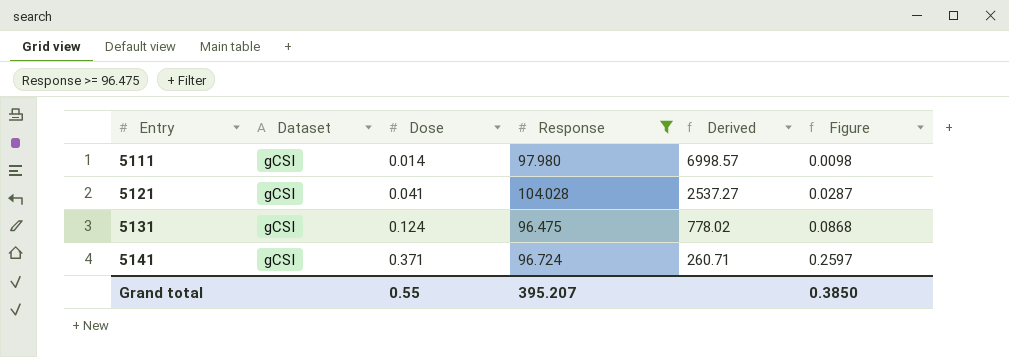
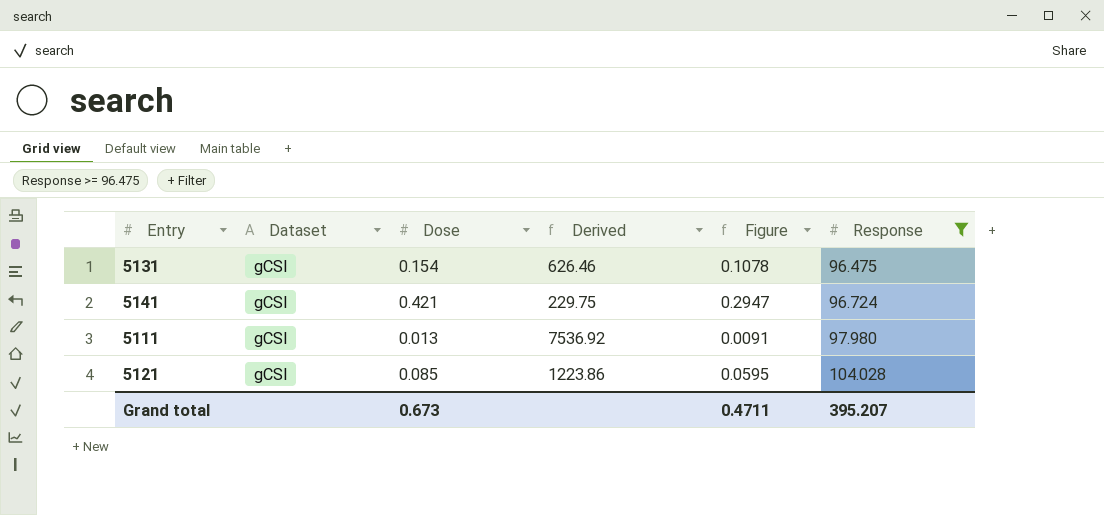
row order: Entry ascending -> Response ascending
column Response | position: 4 -> 6
5131 | Dose: 0.124 -> 0.154
5131 | Derived: 778.02 -> 626.46
5131 | Figure: 0.0868 -> 0.1078
5141 | Dose: 0.371 -> 0.421
5141 | Derived: 260.71 -> 229.75
5141 | Figure: 0.2597 -> 0.2947
5111 | Dose: 0.014 -> 0.013
5111 | Derived: 6998.57 -> 7536.92
5111 | Figure: 0.0098 -> 0.0091
5121 | Dose: 0.041 -> 0.085
5121 | Derived: 2537.27 -> 1223.86
5121 | Figure: 0.0287 -> 0.0595
Grand total | Dose: 0.55 -> 0.673
Grand total | Figure: 0.3850 -> 0.4711

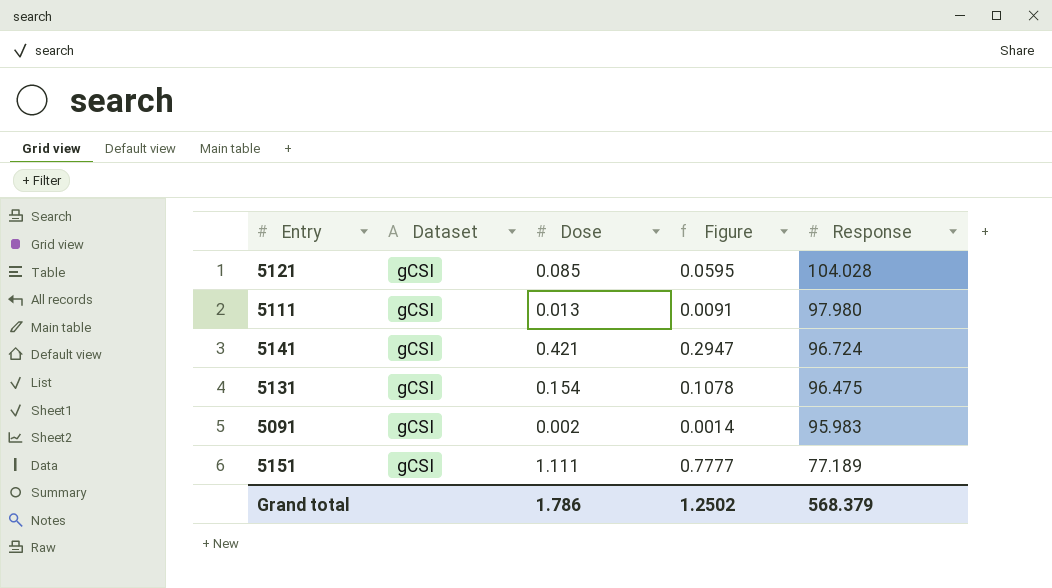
filter: Response >= 96.475 -> none
row order: Response ascending -> Response descending
column Derived | formula: [Response] / [Dose] -> none
Grand total | Dose: 0.673 -> 1.786
Grand total | Figure: 0.4711 -> 1.2502
Grand total | Response: 395.207 -> 568.379

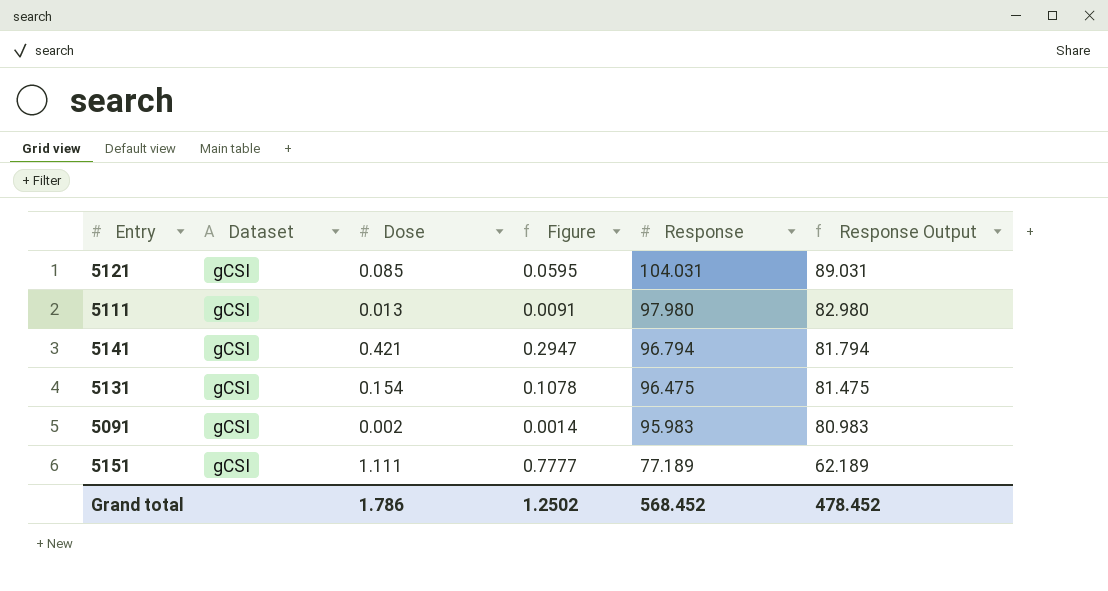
column Response Output | formula: none -> [Response] - 15
5121 | Response: 104.028 -> 104.031
5141 | Response: 96.724 -> 96.794
Grand total | Response: 568.379 -> 568.452

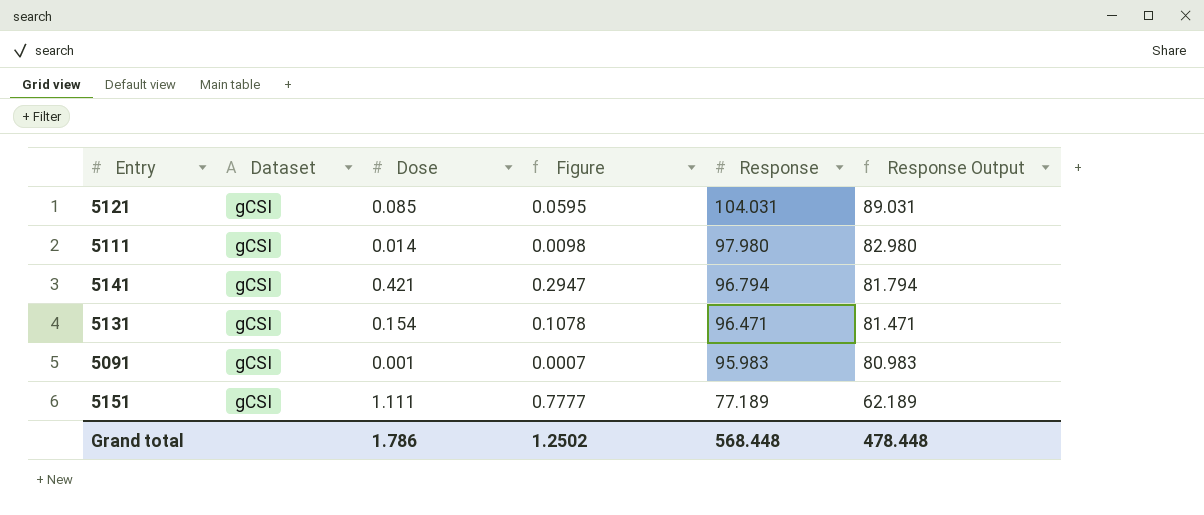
5111 | Dose: 0.013 -> 0.014
5111 | Figure: 0.0091 -> 0.0098
5131 | Response: 96.475 -> 96.471
5131 | Response Output: 81.475 -> 81.471
5091 | Dose: 0.002 -> 0.001
5091 | Figure: 0.0014 -> 0.0007
Grand total | Response: 568.452 -> 568.448
Grand total | Response Output: 478.452 -> 478.448

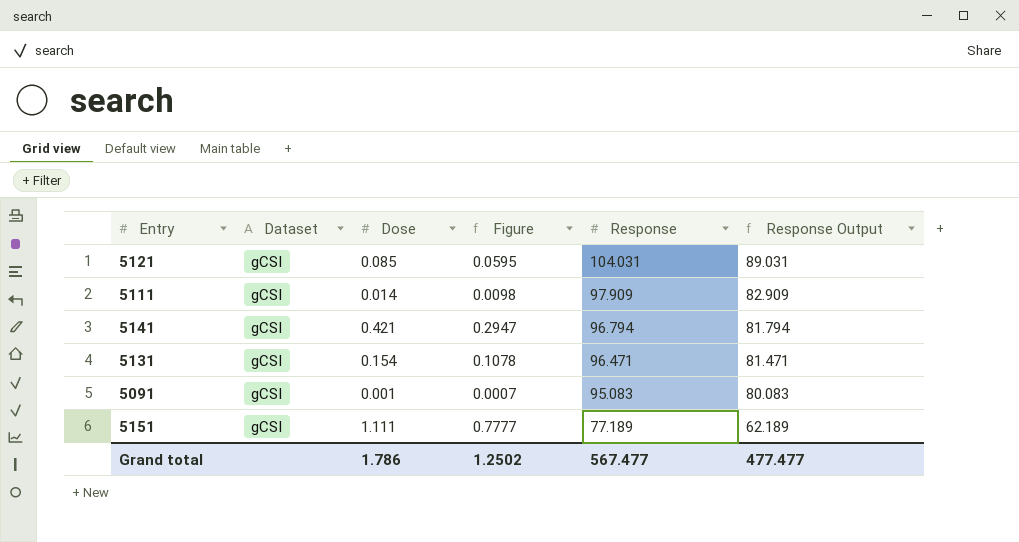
5111 | Response: 97.980 -> 97.909
5111 | Response Output: 82.980 -> 82.909
5091 | Response: 95.983 -> 95.083
5091 | Response Output: 80.983 -> 80.083
Grand total | Response: 568.448 -> 567.477
Grand total | Response Output: 478.448 -> 477.477

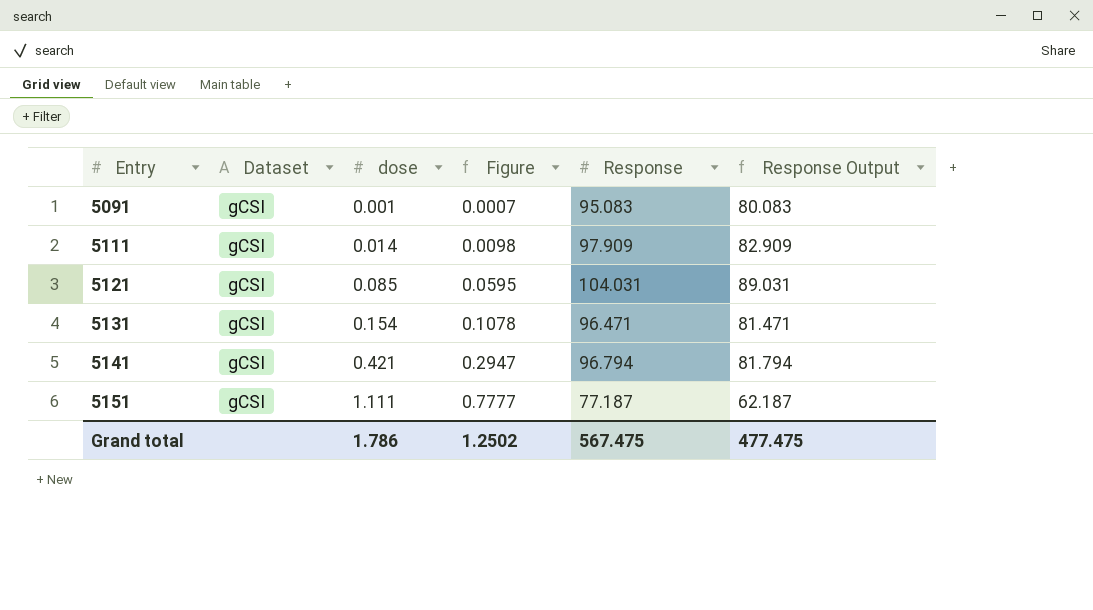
row order: Response descending -> Entry ascending
column name: Dose -> dose
5151 | Response: 77.189 -> 77.187
5151 | Response Output: 62.189 -> 62.187
Grand total | Response: 567.477 -> 567.475
Grand total | Response Output: 477.477 -> 477.475

